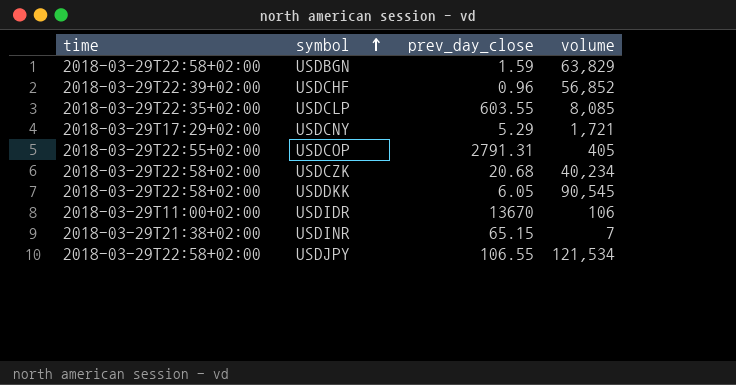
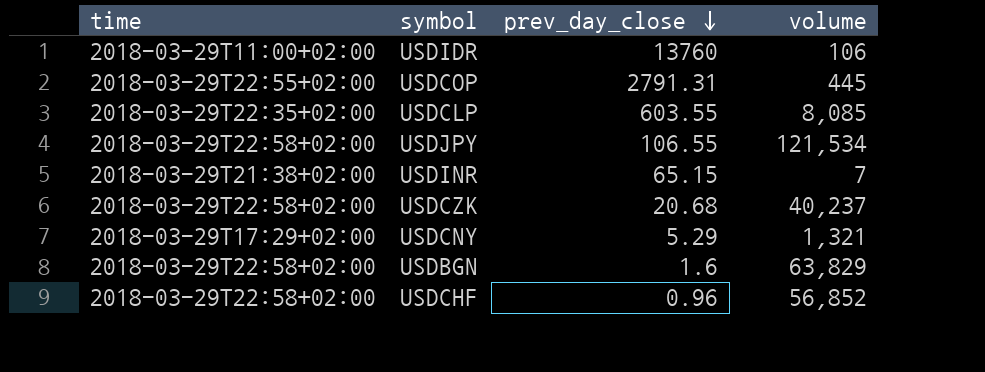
row order: symbol ascending -> prev_day_close descending
row USDDKK: 2018-03-29T22:58+02:00 | 6.05 | 90,545 -> none
USDIDR | prev_day_close: 13670 -> 13760
USDCOP | volume: 405 -> 445
USDCZK | volume: 40,234 -> 40,237
USDCNY | volume: 1,721 -> 1,321
USDBGN | prev_day_close: 1.59 -> 1.6
USDCHF | time: 2018-03-29T22:39+02:00 -> 2018-03-29T22:58+02:00

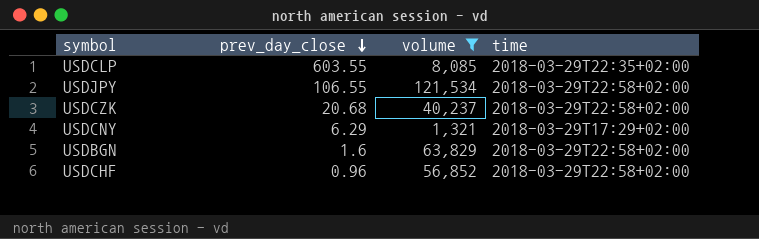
filter: none -> volume >= 1,321
column time | position: 1 -> 4
USDCNY | prev_day_close: 5.29 -> 6.29

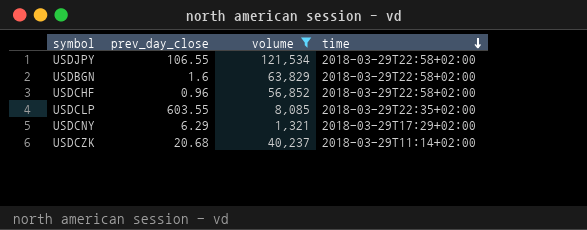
row order: prev_day_close descending -> time descending
USDCZK | time: 2018-03-29T22:58+02:00 -> 2018-03-29T11:14+02:00

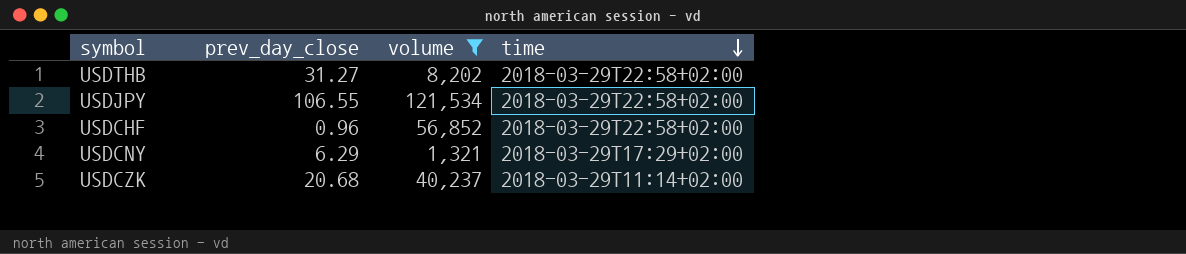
row USDBGN: 1.6 | 63,829 | 2018-03-29T22:58+02:00 -> none
row USDCLP: 603.55 | 8,085 | 2018-03-29T22:35+02:00 -> none
row USDTHB: none -> 31.27 | 8,202 | 2018-03-29T22:58+02:00

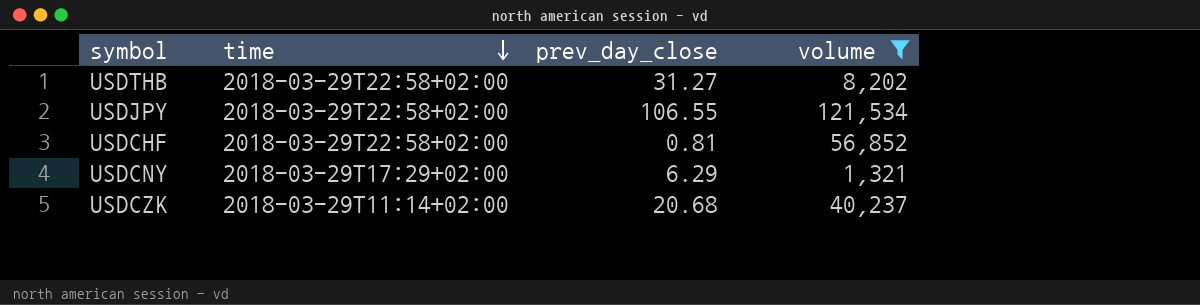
column time | position: 4 -> 2
USDCHF | prev_day_close: 0.96 -> 0.81

